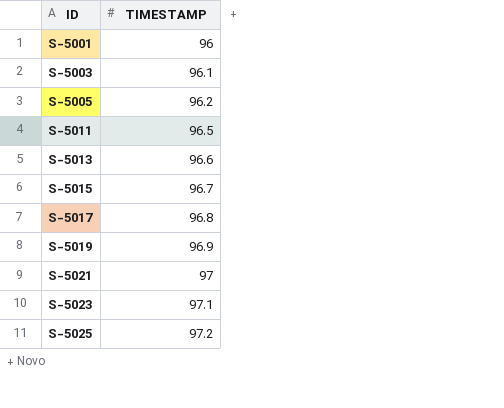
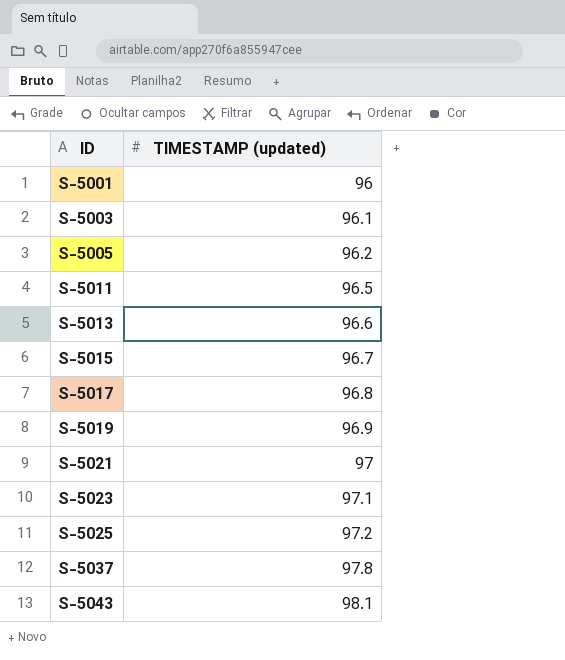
column name: TIMESTAMP -> TIMESTAMP (updated)
row S-5037: none -> 97.8
row S-5043: none -> 98.1

